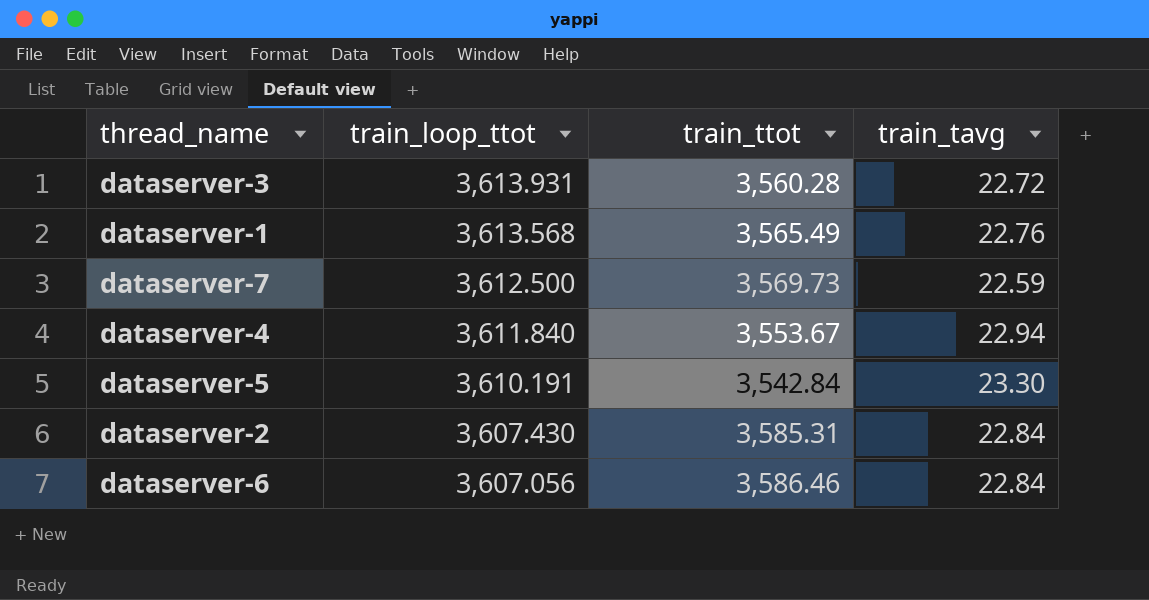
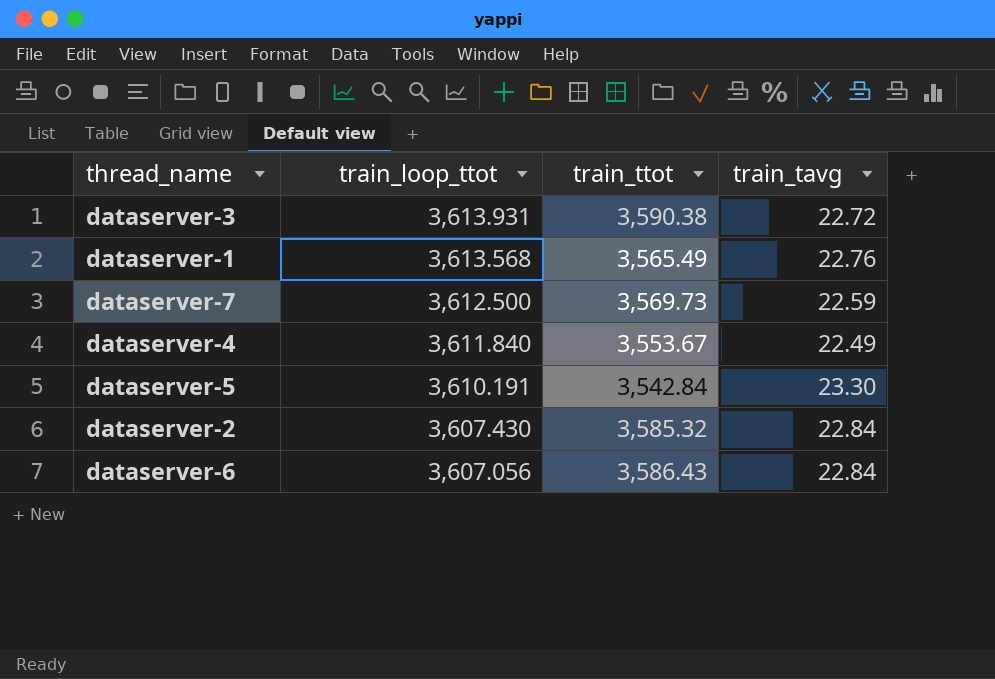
dataserver-3 | train_ttot: 3,560.28 -> 3,590.38
dataserver-4 | train_tavg: 22.94 -> 22.49
dataserver-2 | train_ttot: 3,585.31 -> 3,585.32
dataserver-6 | train_ttot: 3,586.46 -> 3,586.43

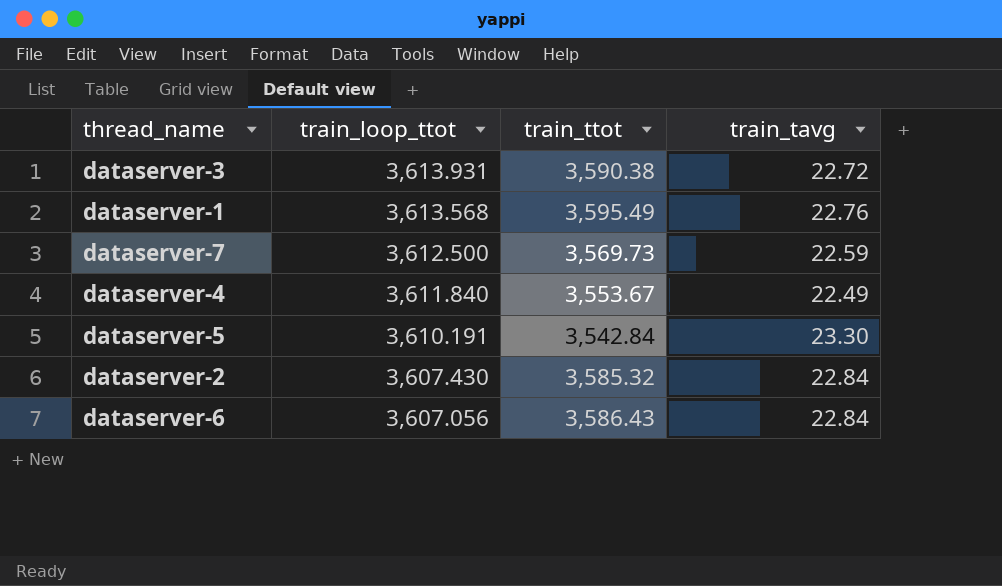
dataserver-1 | train_ttot: 3,565.49 -> 3,595.49

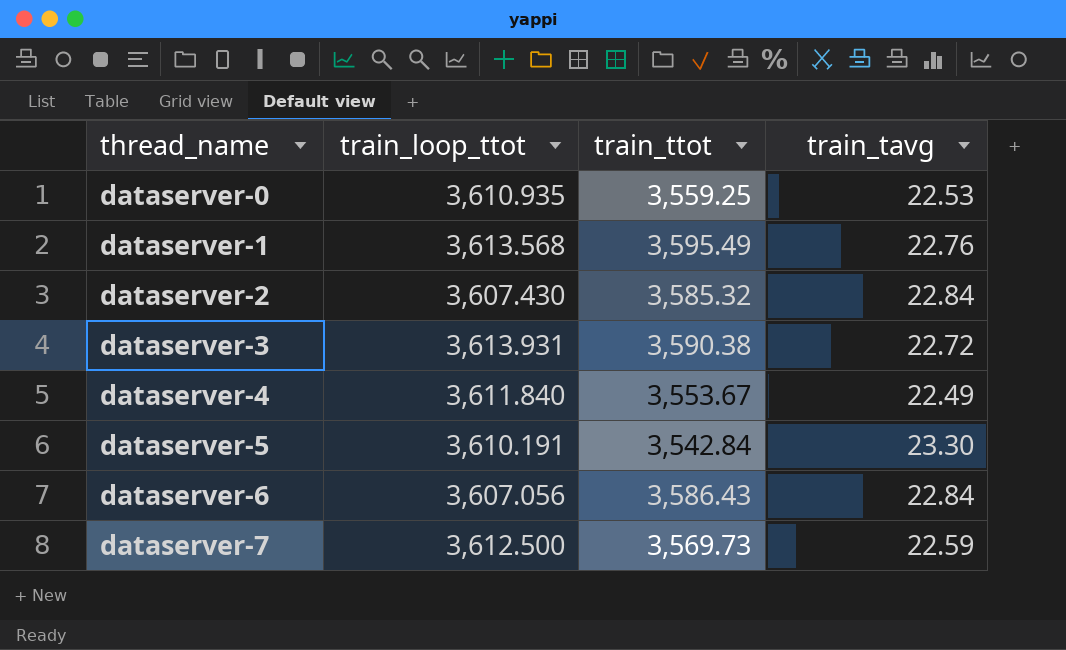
row order: train_loop_ttot descending -> thread_name ascending
row dataserver-0: none -> 3,610.935 | 3,559.25 | 22.53

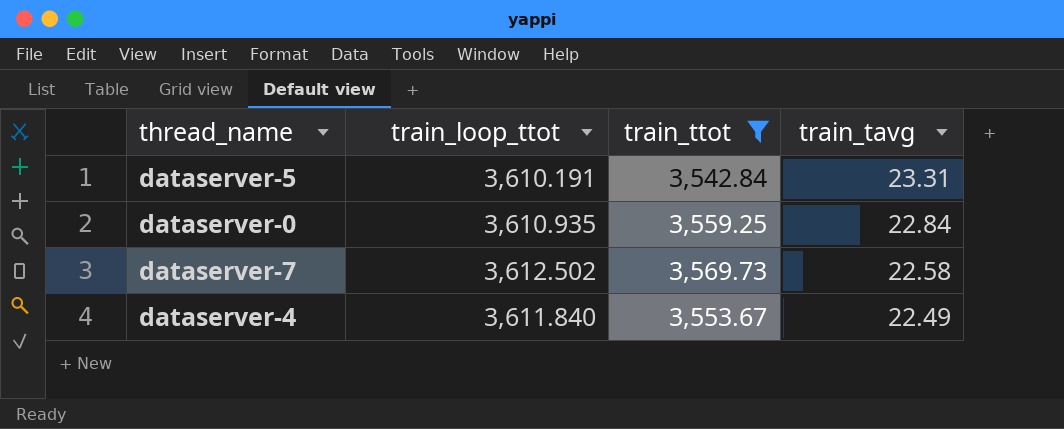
filter: none -> train_ttot <= 3,569.73
row order: thread_name ascending -> train_tavg descending
dataserver-5 | train_tavg: 23.30 -> 23.31
dataserver-0 | train_tavg: 22.53 -> 22.84
dataserver-7 | train_loop_ttot: 3,612.500 -> 3,612.502
dataserver-7 | train_tavg: 22.59 -> 22.58

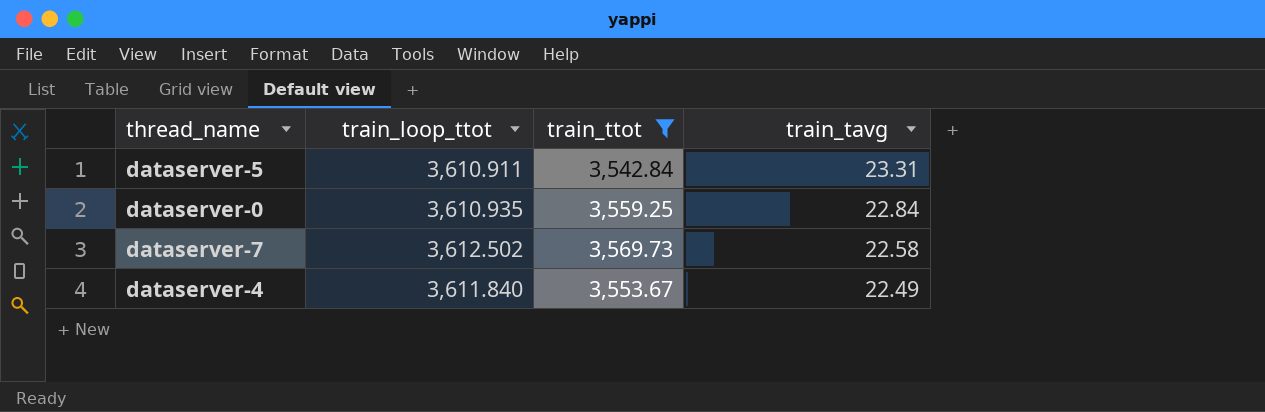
dataserver-5 | train_loop_ttot: 3,610.191 -> 3,610.911

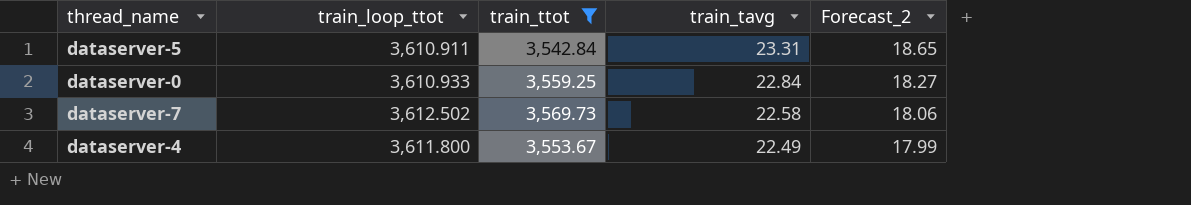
column Forecast_2 | formula: none -> [train_tavg] * 0.8
dataserver-0 | train_loop_ttot: 3,610.935 -> 3,610.933
dataserver-4 | train_loop_ttot: 3,611.840 -> 3,611.800

